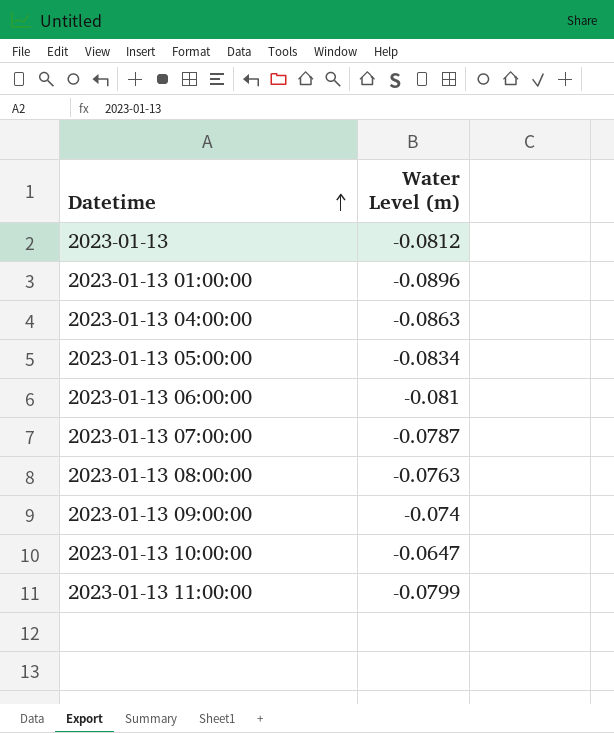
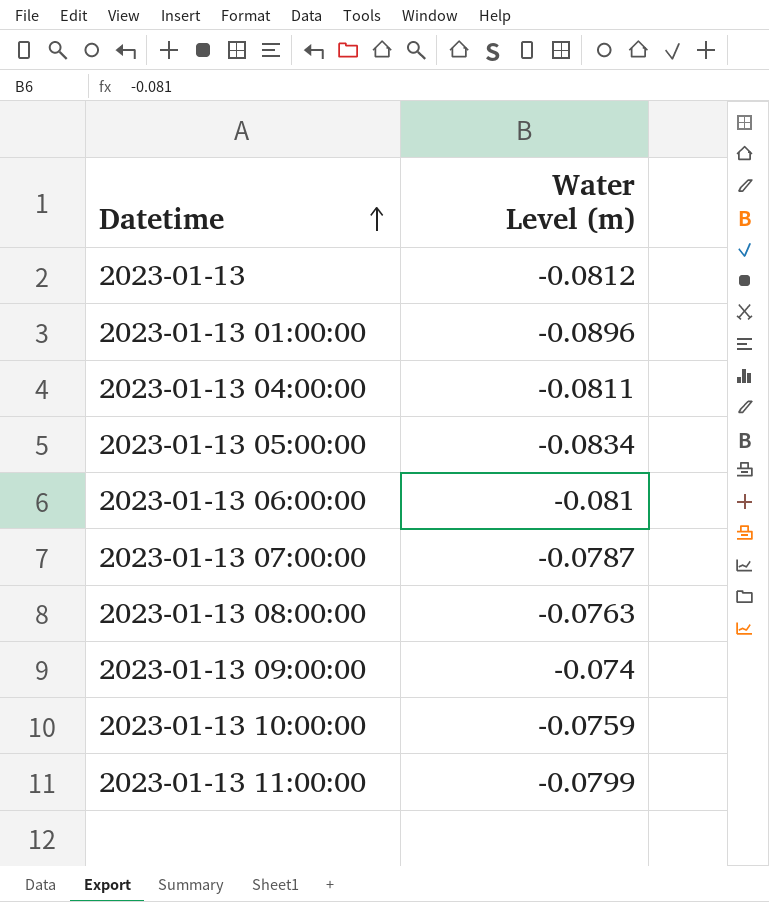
2023-01-13 04:00:00 | Water Level (m): -0.0863 -> -0.0811
2023-01-13 10:00:00 | Water Level (m): -0.0647 -> -0.0759

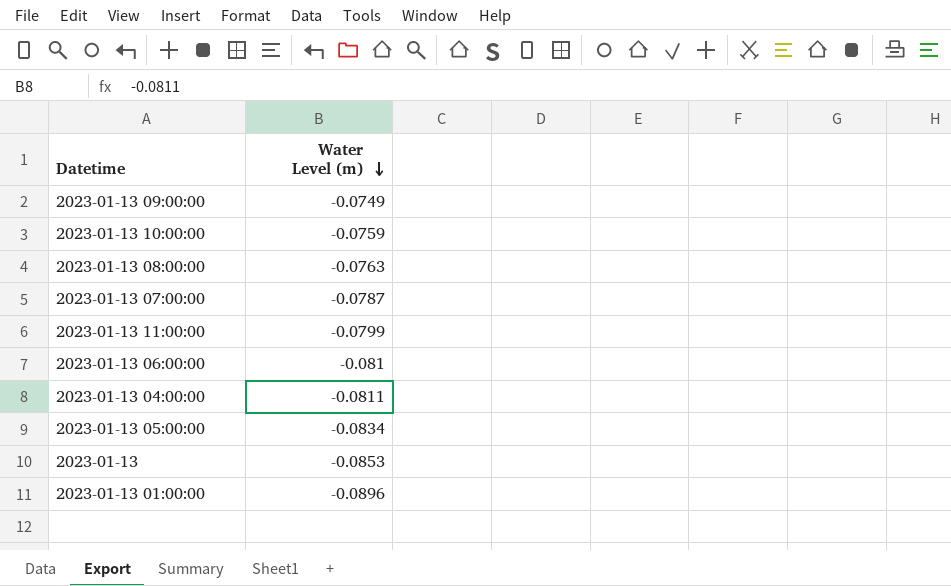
row order: Datetime ascending -> Water Level (m) descending
2023-01-13 09:00:00 | Water Level (m): -0.074 -> -0.0749
2023-01-13 | Water Level (m): -0.0812 -> -0.0853

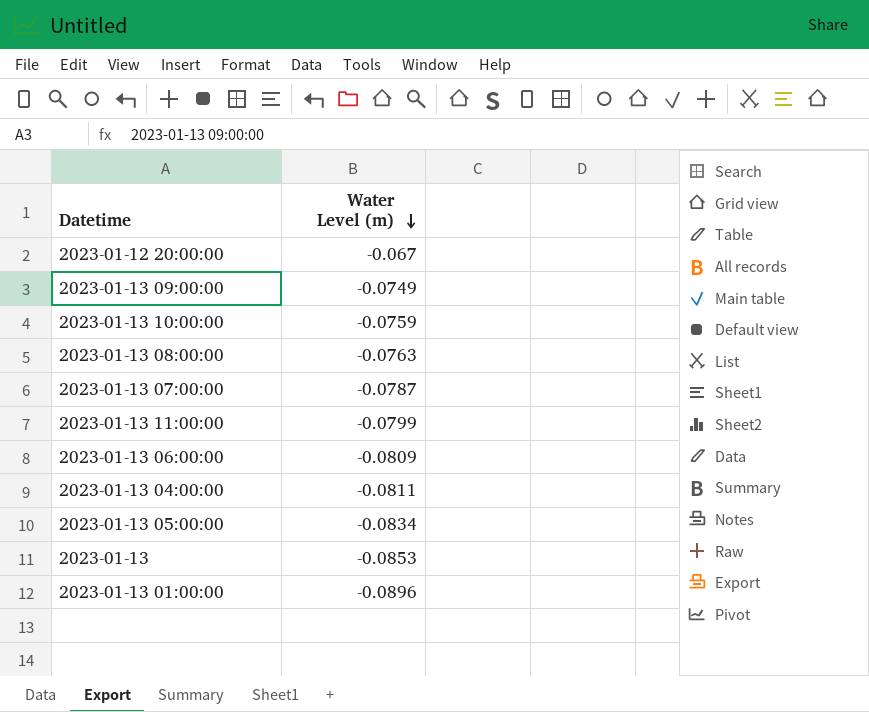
row 2023-01-12 20:00:00: none -> -0.067
2023-01-13 06:00:00 | Water Level (m): -0.081 -> -0.0809

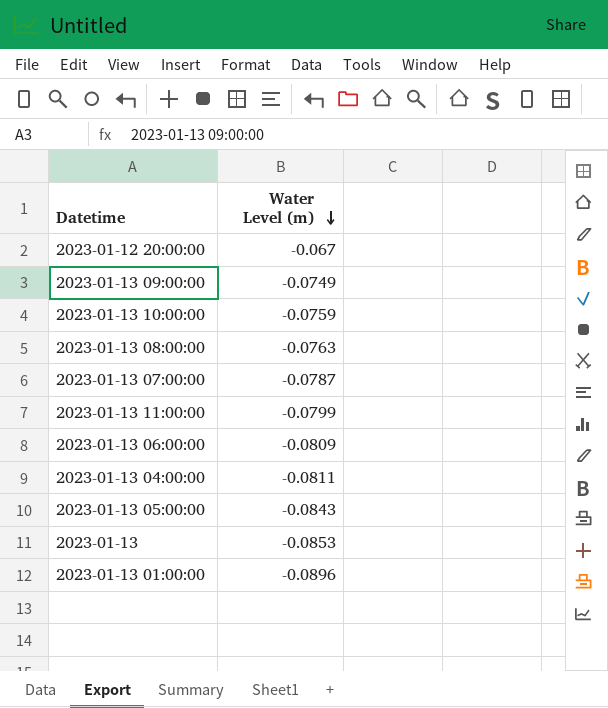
2023-01-13 05:00:00 | Water Level (m): -0.0834 -> -0.0843

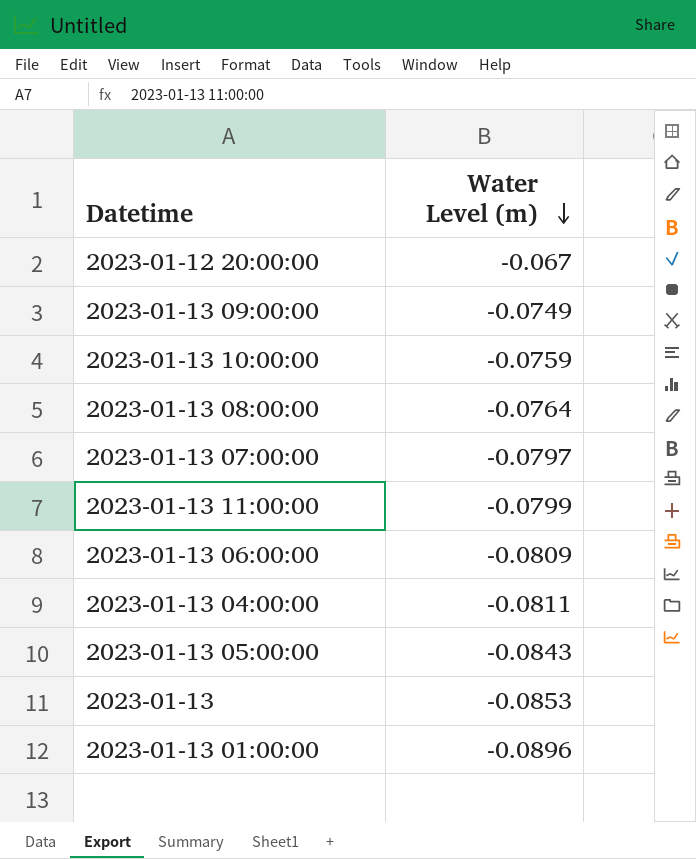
2023-01-13 08:00:00 | Water Level (m): -0.0763 -> -0.0764
2023-01-13 07:00:00 | Water Level (m): -0.0787 -> -0.0797

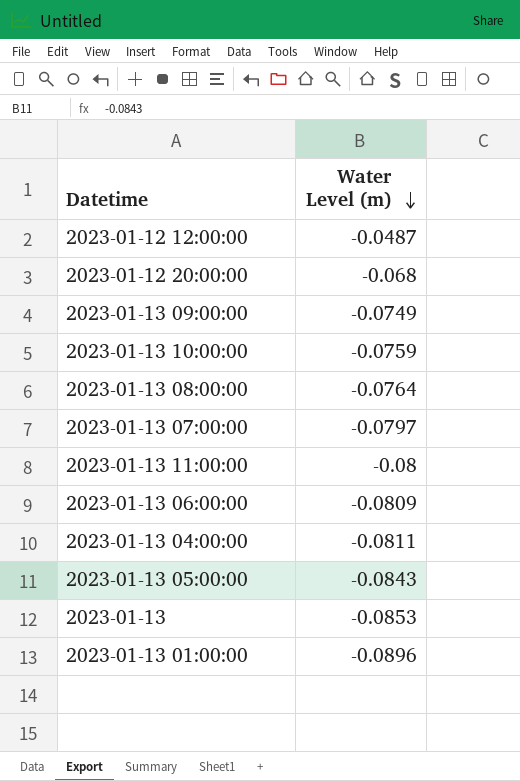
row 2023-01-12 12:00:00: none -> -0.0487
2023-01-12 20:00:00 | Water Level (m): -0.067 -> -0.068
2023-01-13 11:00:00 | Water Level (m): -0.0799 -> -0.08

